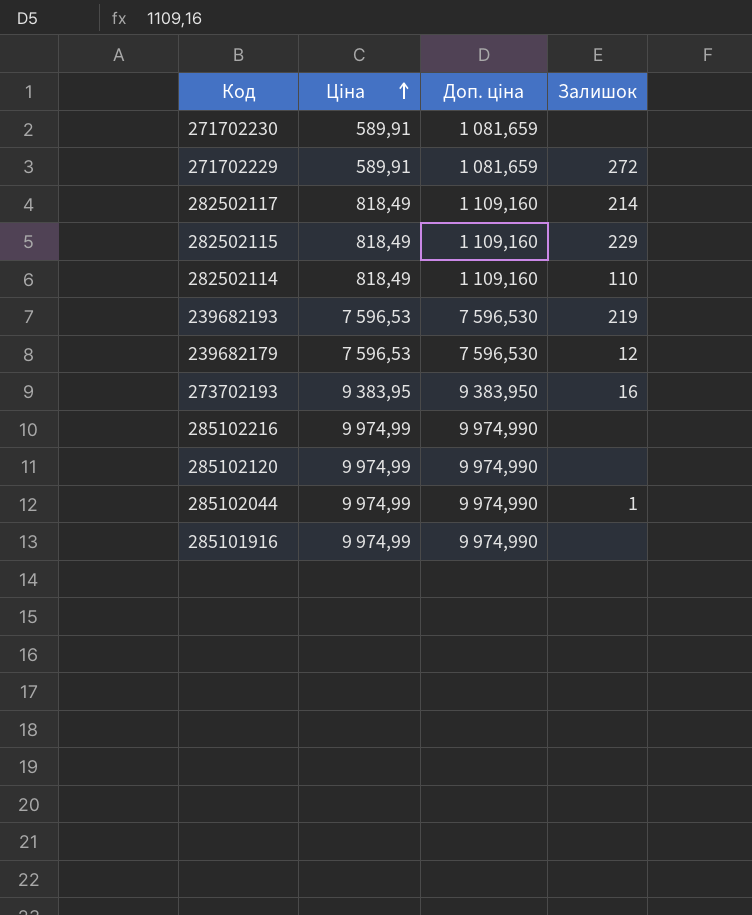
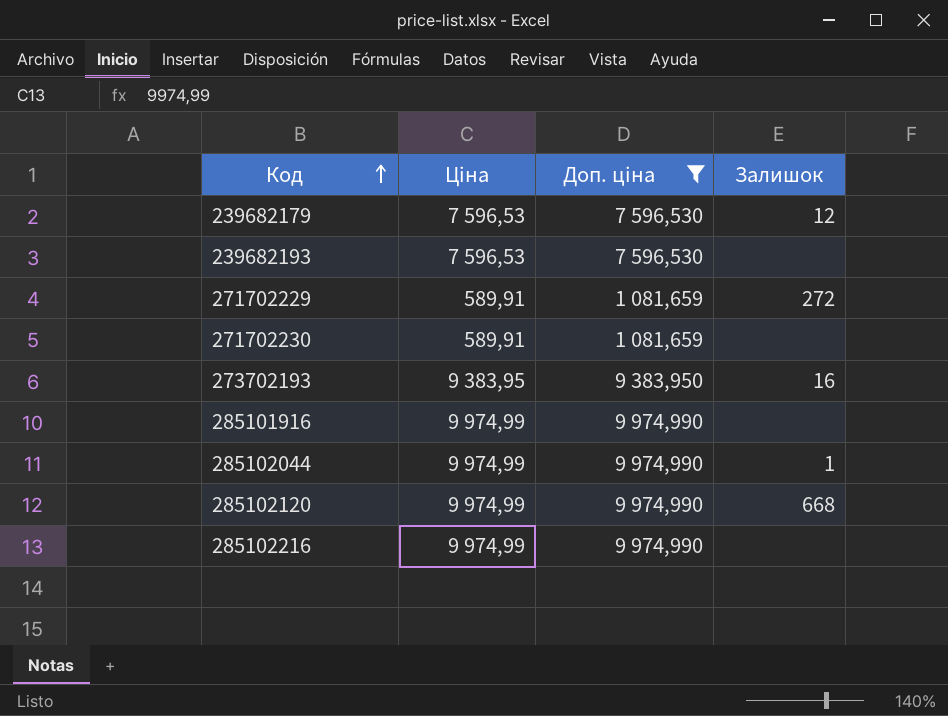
filter: none -> Доп. ціна != 1 109,160
row order: Ціна ascending -> Код ascending
239682193 | Залишок: 219 -> none
285102120 | Залишок: none -> 668

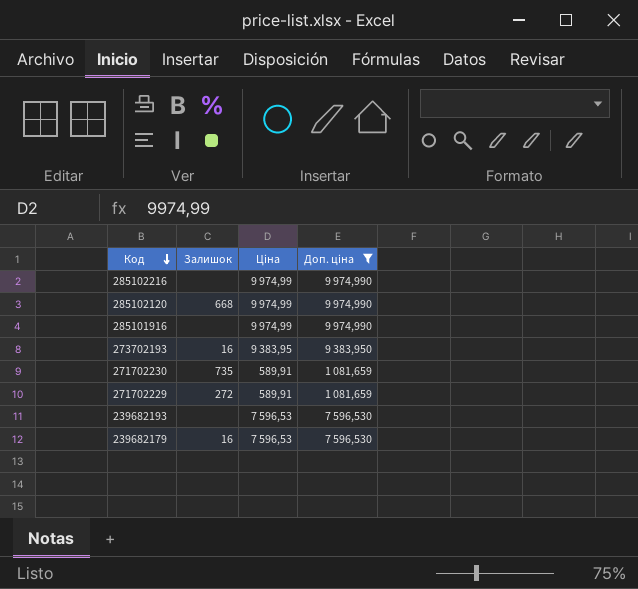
row order: Код ascending -> Код descending
column Залишок | position: 4 -> 2
row 285102044: 9 974,99 | 9 974,990 | 1 -> none
271702230 | Залишок: none -> 735
239682179 | Залишок: 12 -> 16

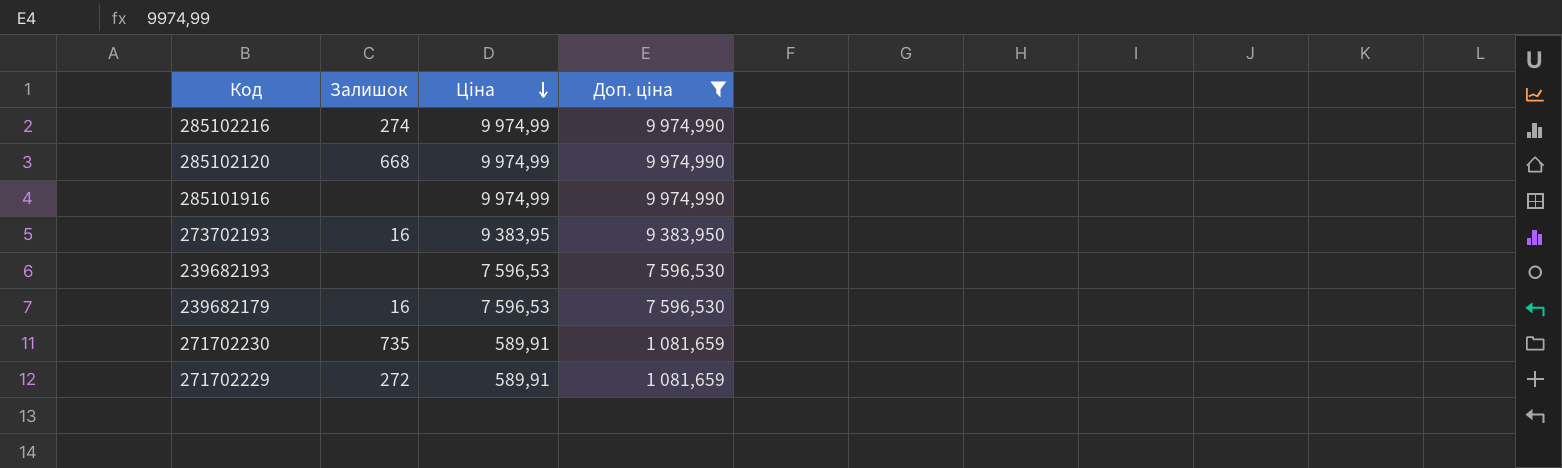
row order: Код descending -> Ціна descending
285102216 | Залишок: none -> 274

